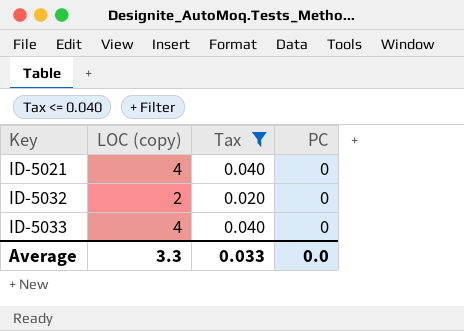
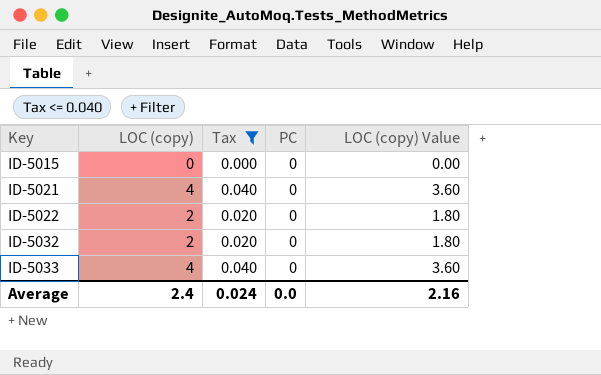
column LOC (copy) Value | formula: none -> [LOC (copy)] * 0.9
row ID-5015: none -> 0 | 0.000 | 0 | 0.00
row ID-5022: none -> 2 | 0.020 | 0 | 1.80
Average | LOC (copy): 3.3 -> 2.4
Average | Tax: 0.033 -> 0.024

